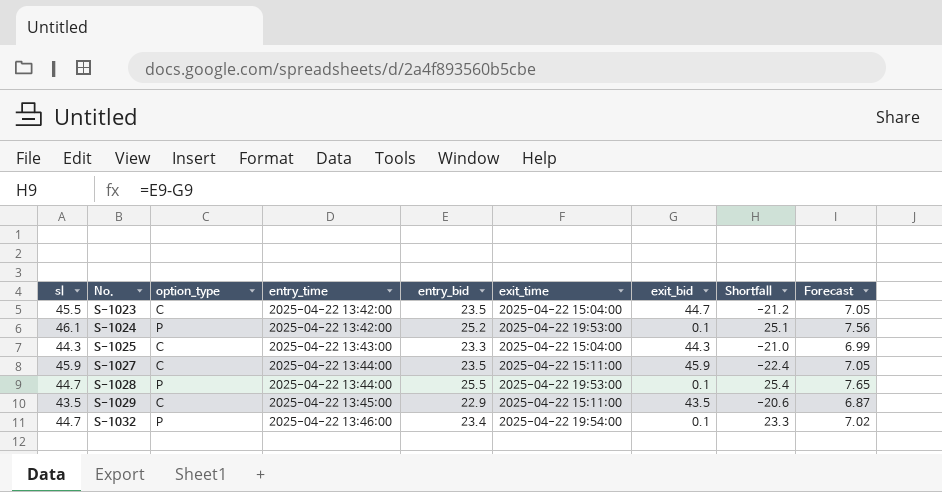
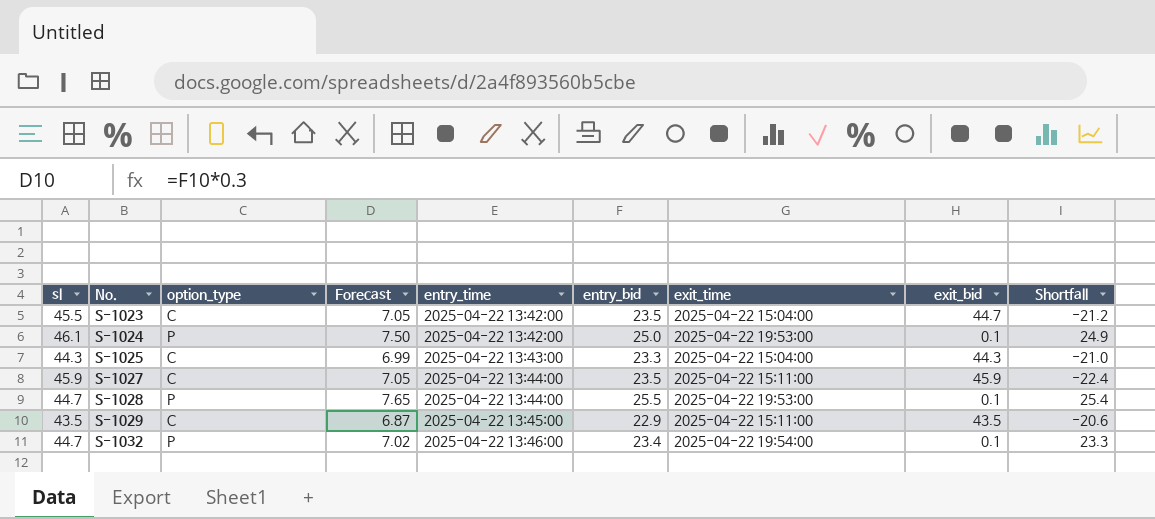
column Forecast | position: 9 -> 4
S-1024 | Forecast: 7.56 -> 7.50
S-1024 | entry_bid: 25.2 -> 25.0
S-1024 | Shortfall: 25.1 -> 24.9

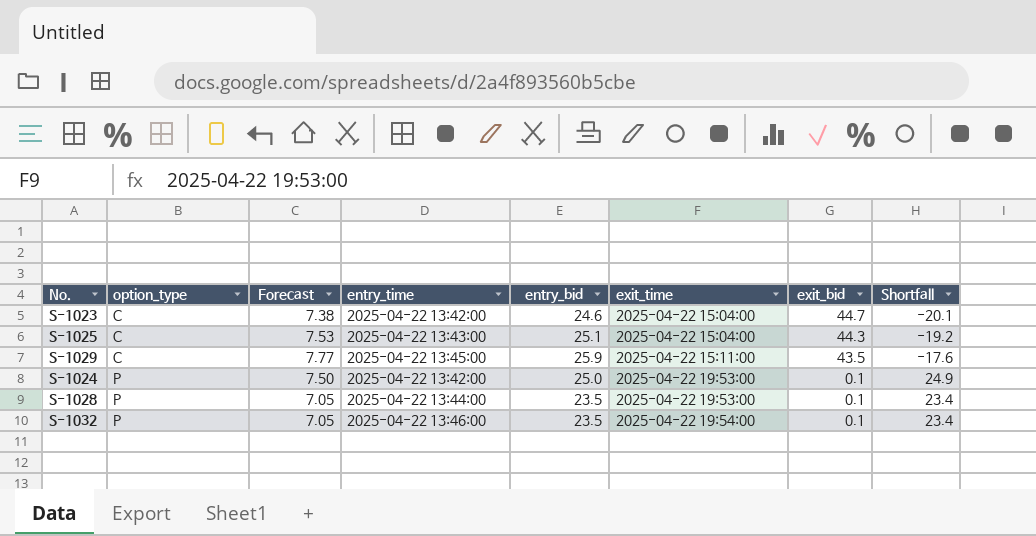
row order: No. ascending -> option_type ascending
column sl | position: 1 -> none
row S-1027: 45.9 | C | 7.05 | 2025-04-22 13:44:00 | 23.5 | 2025-04-22 15:11:00 | 45.9 | -22.4 -> none
S-1023 | Forecast: 7.05 -> 7.38
S-1023 | entry_bid: 23.5 -> 24.6
S-1023 | Shortfall: -21.2 -> -20.1
S-1025 | Forecast: 6.99 -> 7.53
S-1025 | entry_bid: 23.3 -> 25.1
S-1025 | Shortfall: -21.0 -> -19.2
S-1029 | Forecast: 6.87 -> 7.77
S-1029 | entry_bid: 22.9 -> 25.9
S-1029 | Shortfall: -20.6 -> -17.6
S-1028 | Forecast: 7.65 -> 7.05
S-1028 | entry_bid: 25.5 -> 23.5
S-1028 | Shortfall: 25.4 -> 23.4
S-1032 | Forecast: 7.02 -> 7.05
S-1032 | entry_bid: 23.4 -> 23.5
S-1032 | Shortfall: 23.3 -> 23.4

